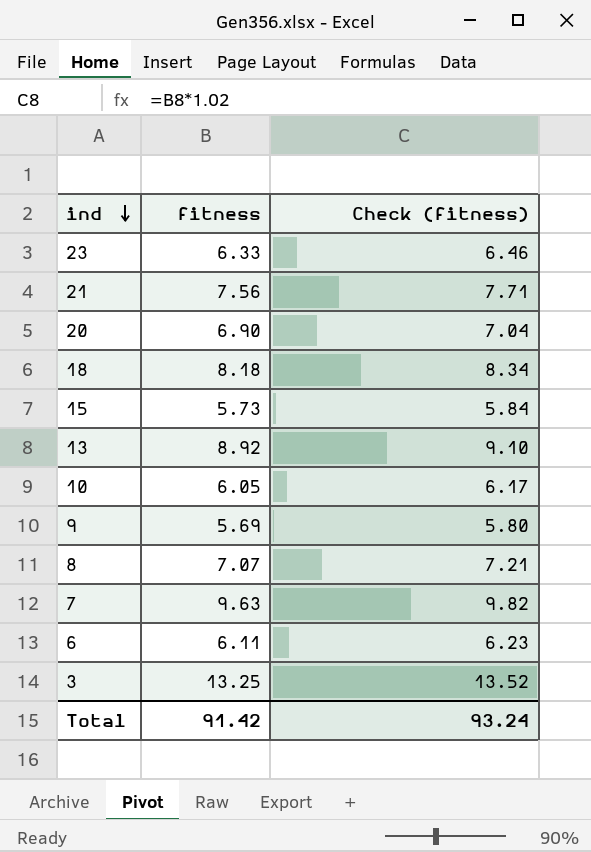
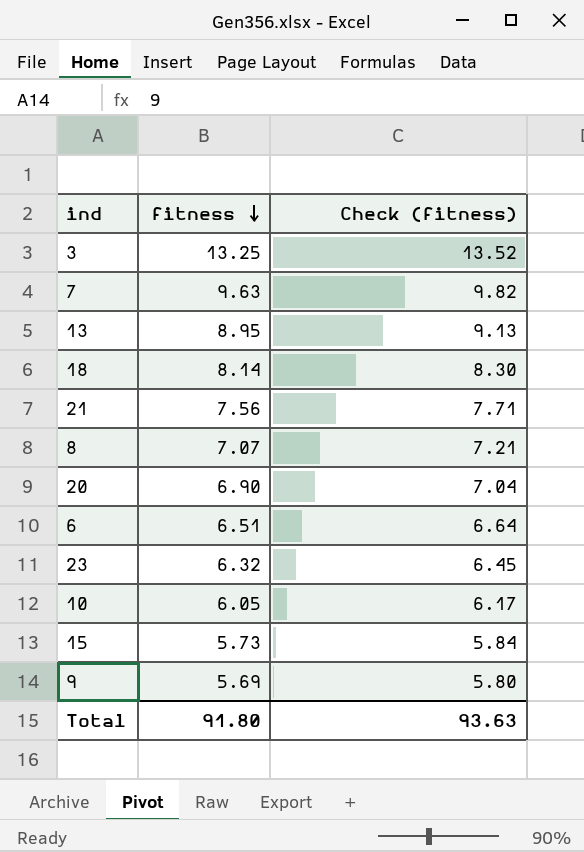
row order: ind descending -> fitness descending
13 | fitness: 8.92 -> 8.95
13 | Check (fitness): 9.10 -> 9.13
18 | fitness: 8.18 -> 8.14
18 | Check (fitness): 8.34 -> 8.30
6 | fitness: 6.11 -> 6.51
6 | Check (fitness): 6.23 -> 6.64
23 | fitness: 6.33 -> 6.32
23 | Check (fitness): 6.46 -> 6.45
Total | fitness: 91.42 -> 91.80
Total | Check (fitness): 93.24 -> 93.63

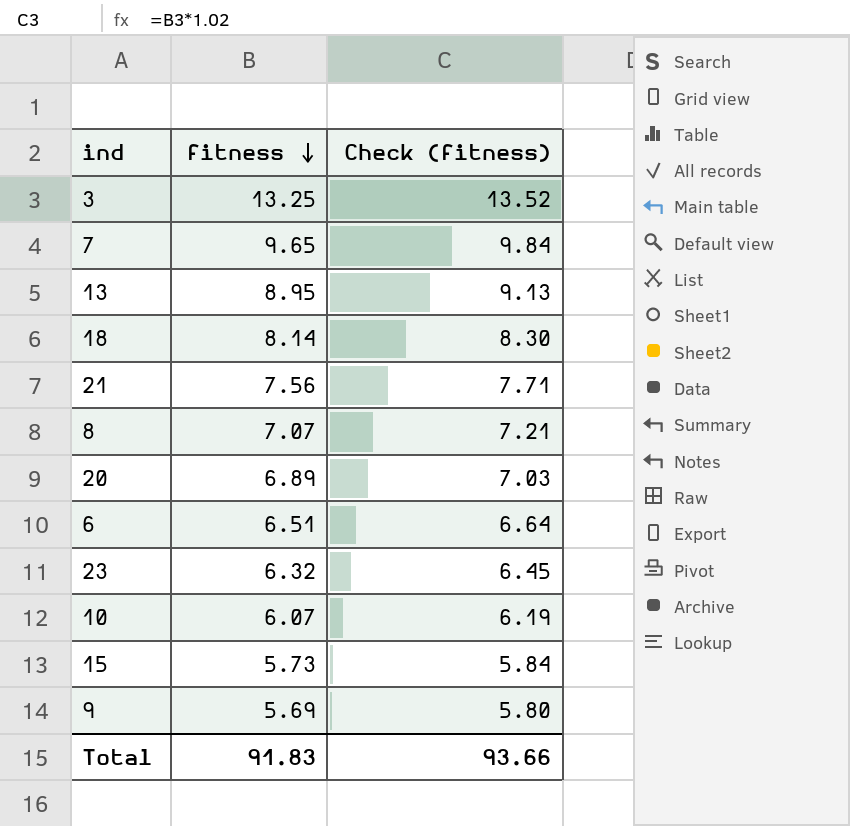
7 | fitness: 9.63 -> 9.65
7 | Check (fitness): 9.82 -> 9.84
20 | fitness: 6.90 -> 6.89
20 | Check (fitness): 7.04 -> 7.03
10 | fitness: 6.05 -> 6.07
10 | Check (fitness): 6.17 -> 6.19
Total | fitness: 91.80 -> 91.83
Total | Check (fitness): 93.63 -> 93.66

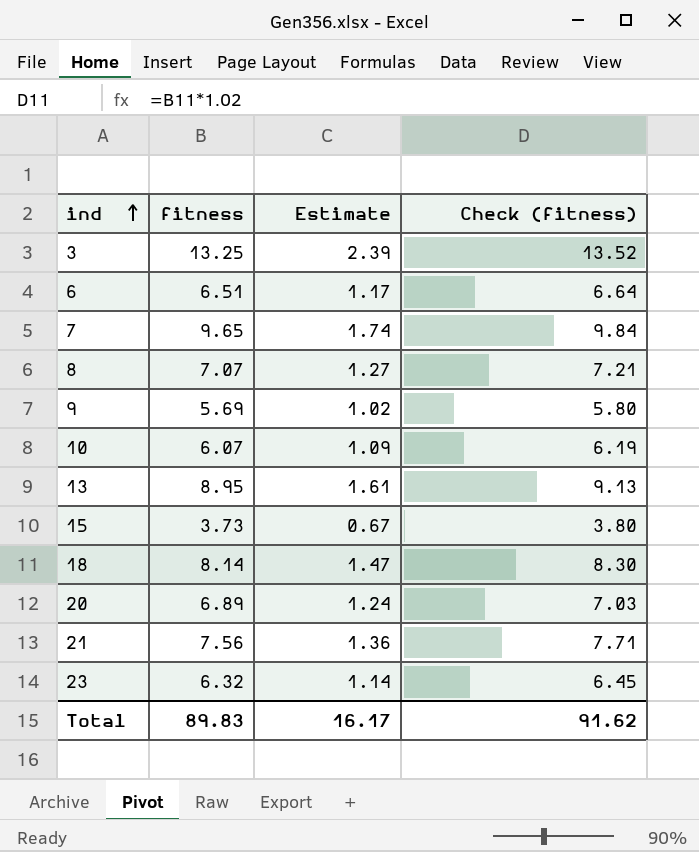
row order: fitness descending -> ind ascending
column Estimate | formula: none -> [fitness] * 0.18
15 | fitness: 5.73 -> 3.73
15 | Check (fitness): 5.84 -> 3.80
Total | fitness: 91.83 -> 89.83
Total | Check (fitness): 93.66 -> 91.62

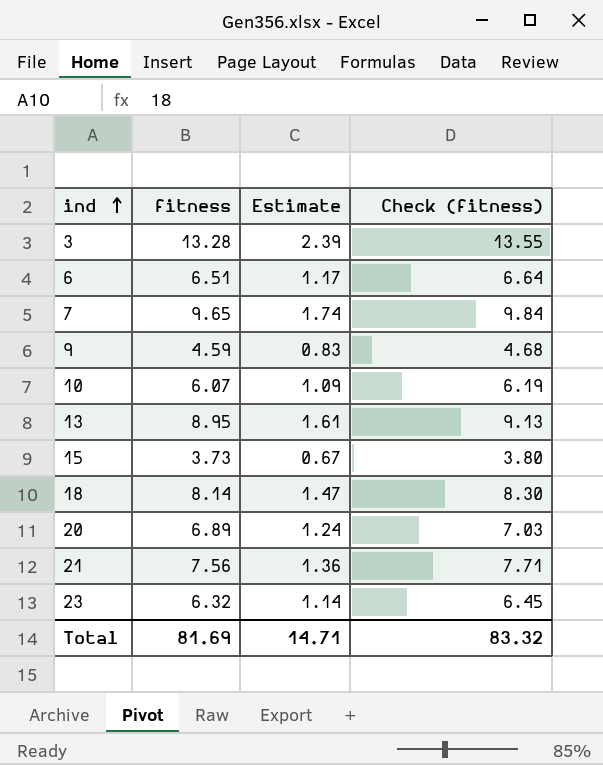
row 8: 7.07 | 1.27 | 7.21 -> none
3 | fitness: 13.25 -> 13.28
3 | Check (fitness): 13.52 -> 13.55
9 | fitness: 5.69 -> 4.59
9 | Estimate: 1.02 -> 0.83
9 | Check (fitness): 5.80 -> 4.68
Total | fitness: 89.83 -> 81.69
Total | Estimate: 16.17 -> 14.71
Total | Check (fitness): 91.62 -> 83.32

